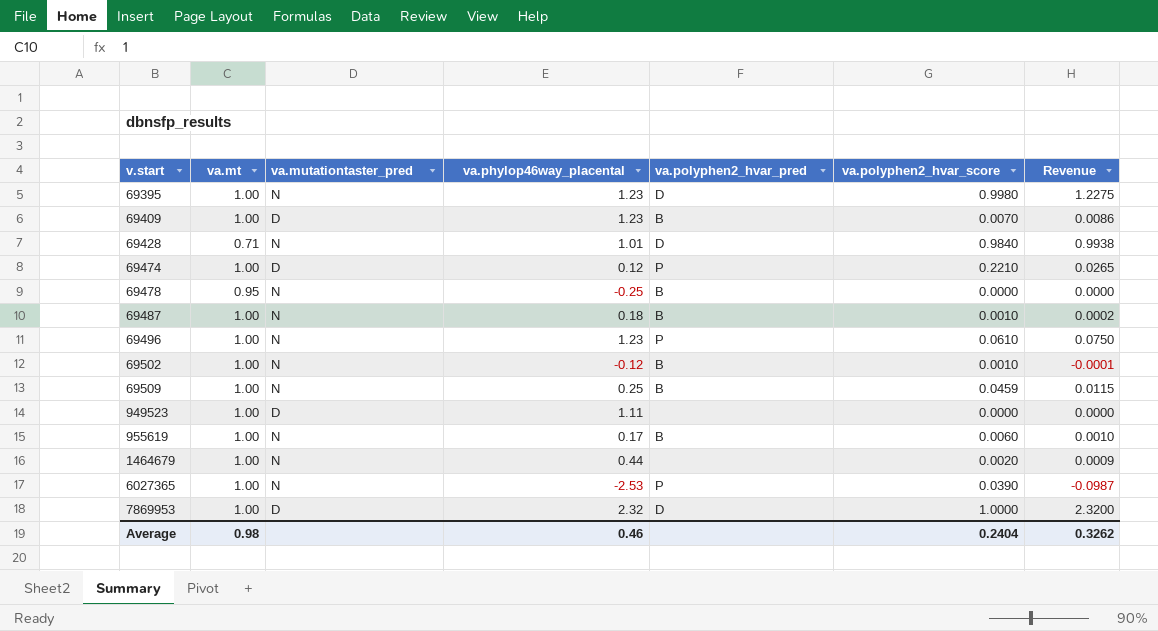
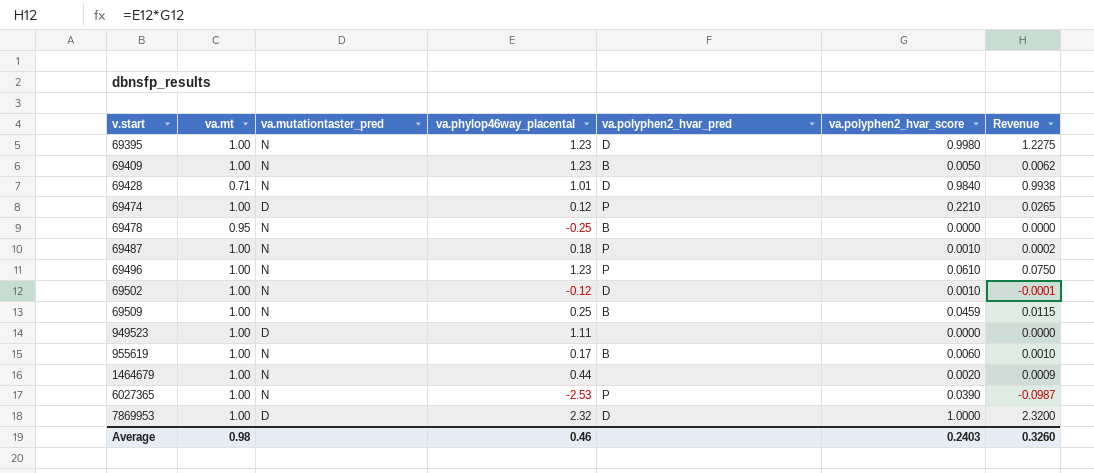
69409 | va.mutationtaster_pred: D -> N
69409 | va.polyphen2_hvar_score: 0.0070 -> 0.0050
69409 | Revenue: 0.0086 -> 0.0062
69487 | va.polyphen2_hvar_pred: B -> P
69502 | va.polyphen2_hvar_pred: B -> D
Average | va.polyphen2_hvar_score: 0.2404 -> 0.2403
Average | Revenue: 0.3262 -> 0.3260

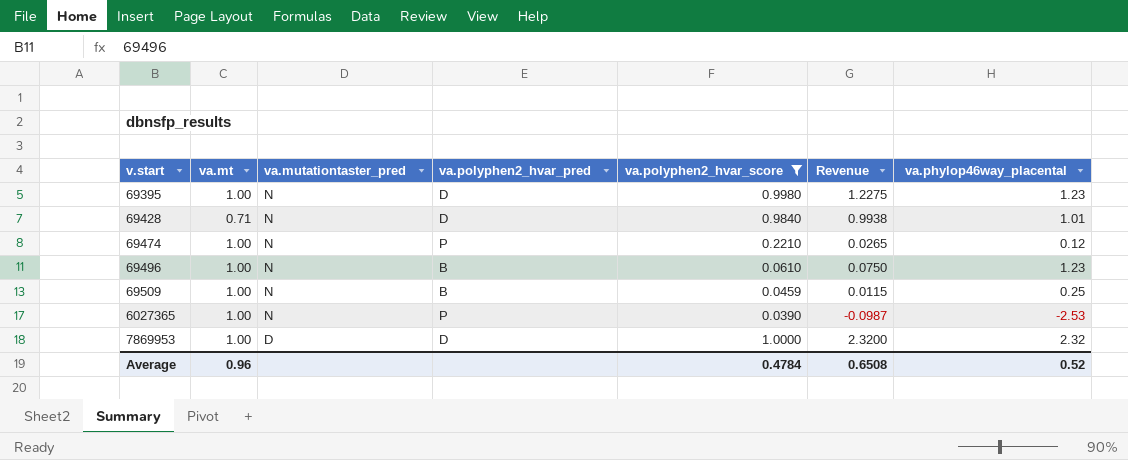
filter: none -> va.polyphen2_hvar_score >= 0.0390
column va.phylop46way_placental | position: 4 -> 7
69474 | va.mutationtaster_pred: D -> N
69496 | va.polyphen2_hvar_pred: P -> B
Average | va.mt: 0.98 -> 0.96
Average | va.polyphen2_hvar_score: 0.2403 -> 0.4784
Average | Revenue: 0.3260 -> 0.6508
Average | va.phylop46way_placental: 0.46 -> 0.52

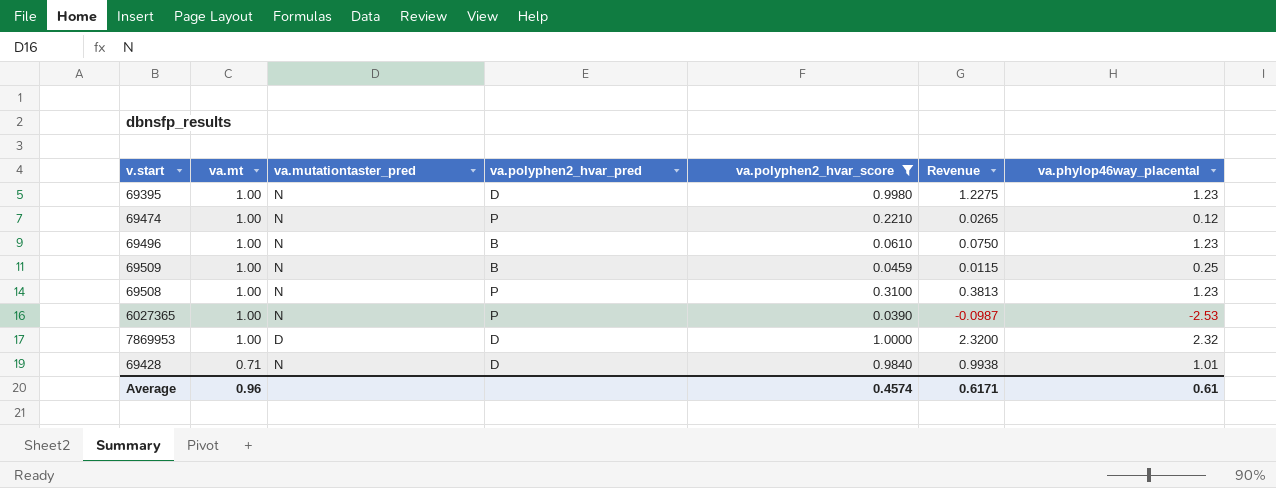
row order: v.start ascending -> va.mt descending
row 69508: none -> 1.00 | N | P | 0.3100 | 0.3813 | 1.23
Average | va.polyphen2_hvar_score: 0.4784 -> 0.4574
Average | Revenue: 0.6508 -> 0.6171
Average | va.phylop46way_placental: 0.52 -> 0.61

